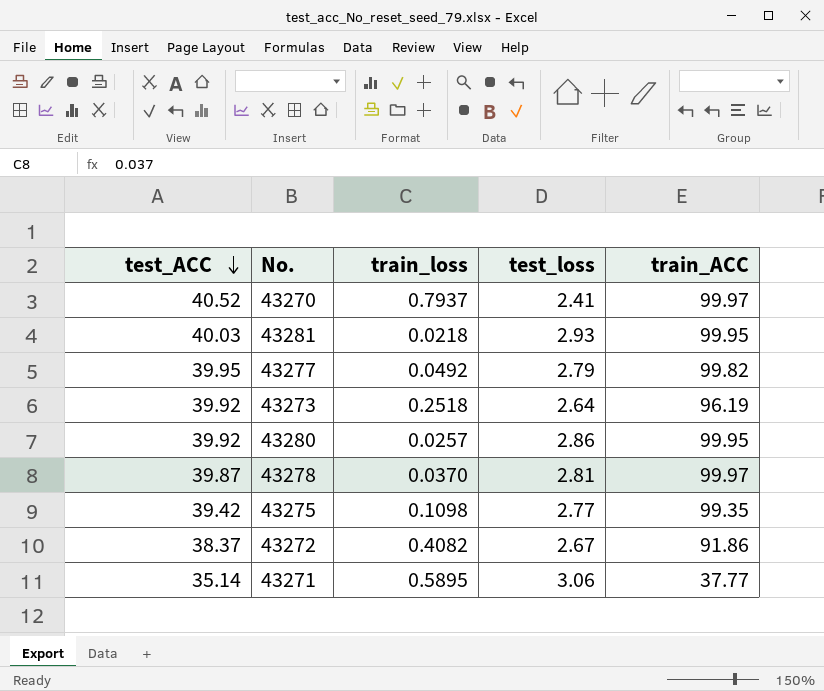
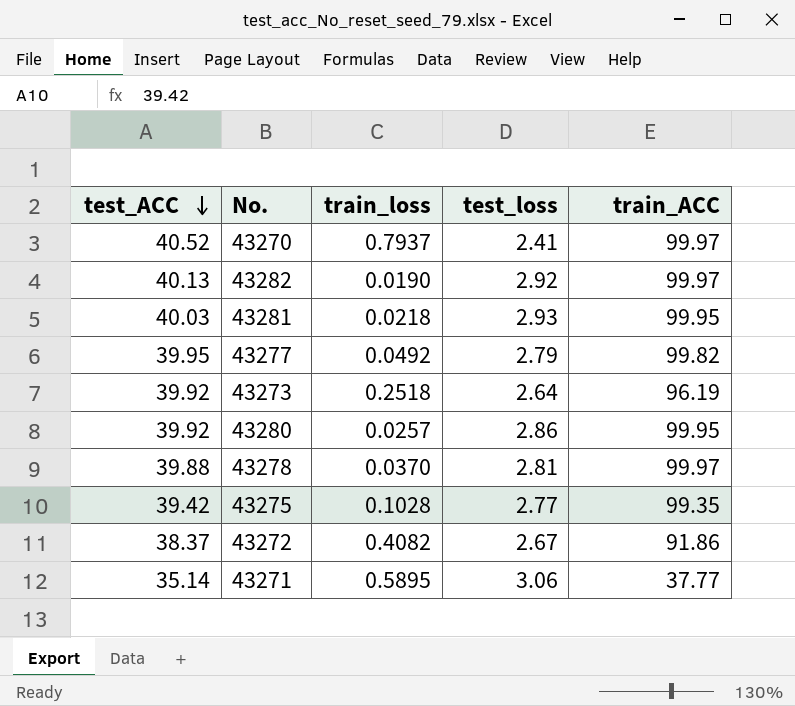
row 43282: none -> 40.13 | 0.0190 | 2.92 | 99.97
43278 | test_ACC: 39.87 -> 39.88
43275 | train_loss: 0.1098 -> 0.1028

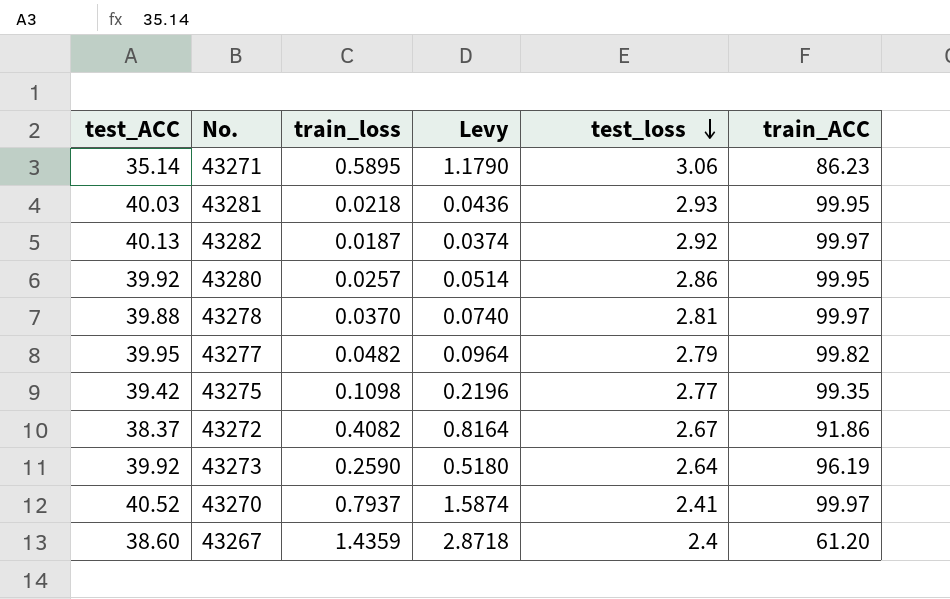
row order: test_ACC descending -> test_loss descending
column Levy | formula: none -> [train_loss] * 2
43271 | train_ACC: 37.77 -> 86.23
43282 | train_loss: 0.0190 -> 0.0187
43277 | train_loss: 0.0492 -> 0.0482
43275 | train_loss: 0.1028 -> 0.1098
43273 | train_loss: 0.2518 -> 0.2590
row 43267: none -> 38.60 | 1.4359 | 2.8718 | 2.4 | 61.20

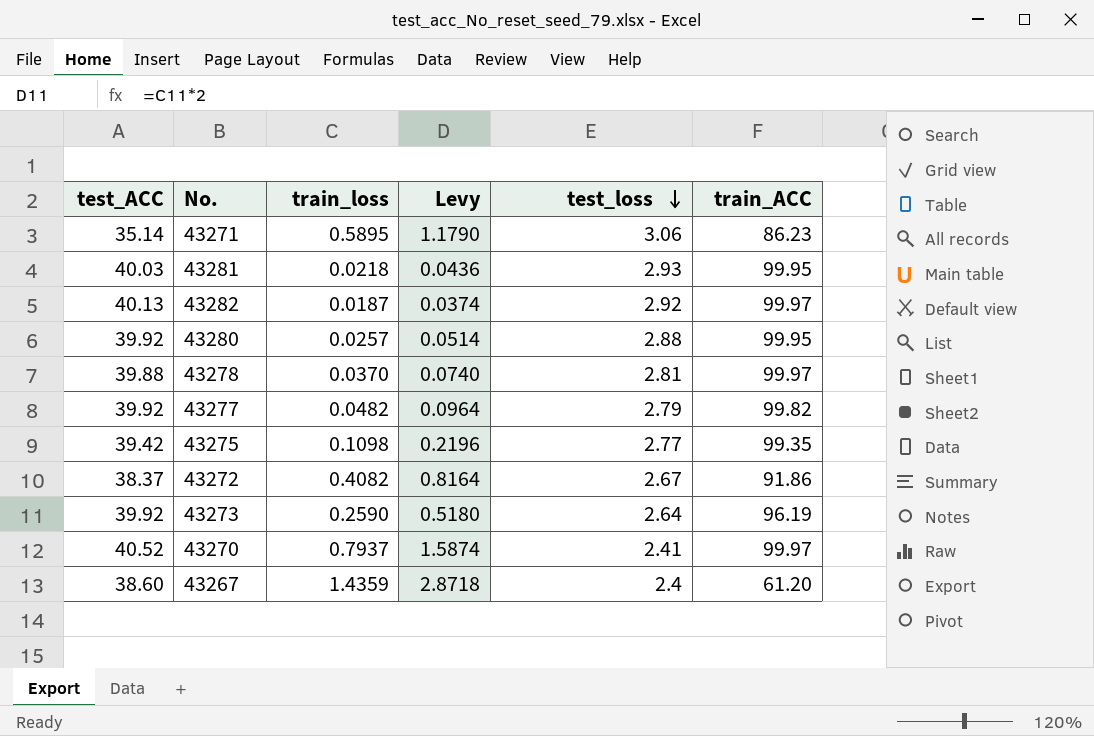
43280 | test_loss: 2.86 -> 2.88
43277 | test_ACC: 39.95 -> 39.92

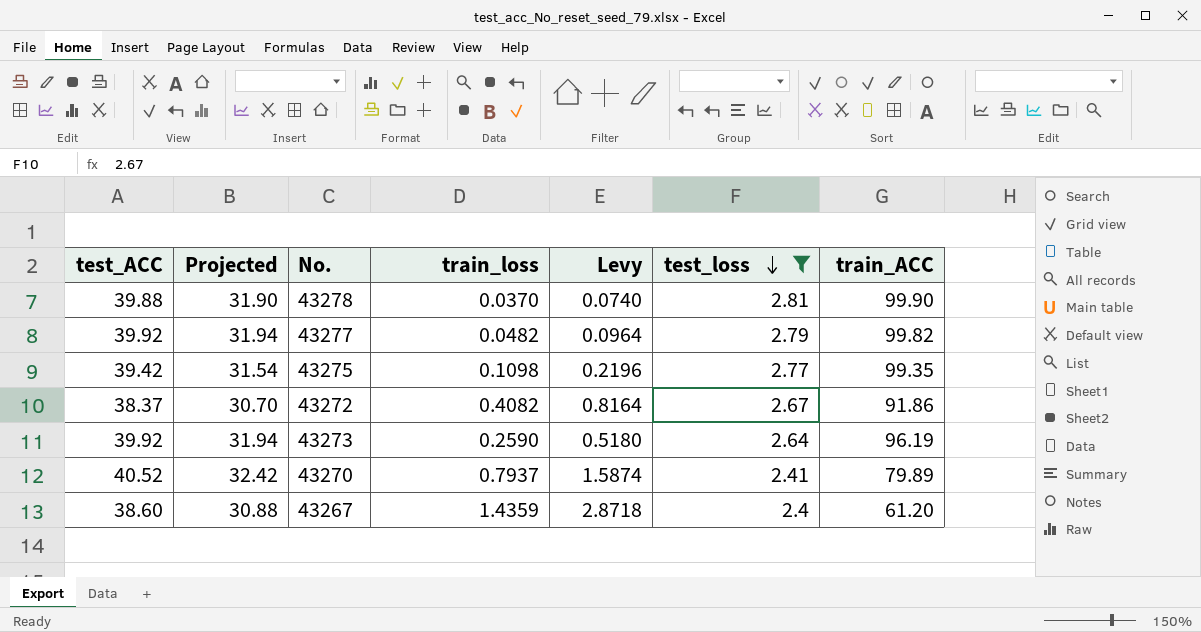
filter: none -> test_loss <= 2.81
column Projected | formula: none -> [test_ACC] * 0.8
43278 | train_ACC: 99.97 -> 99.90
43270 | train_ACC: 99.97 -> 79.89

